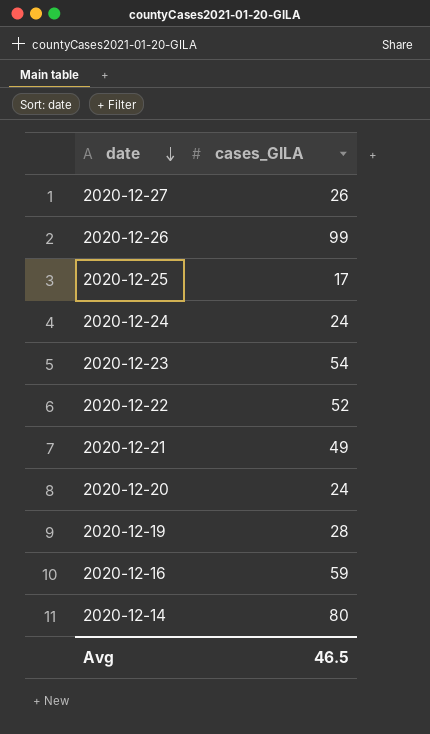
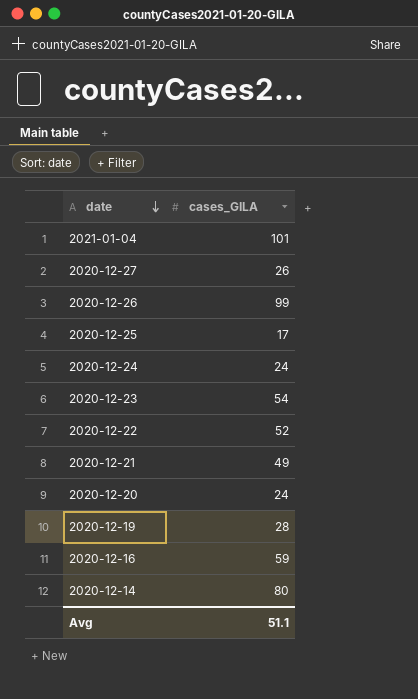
row 2021-01-04: none -> 101
Avg | cases_GILA: 46.5 -> 51.1

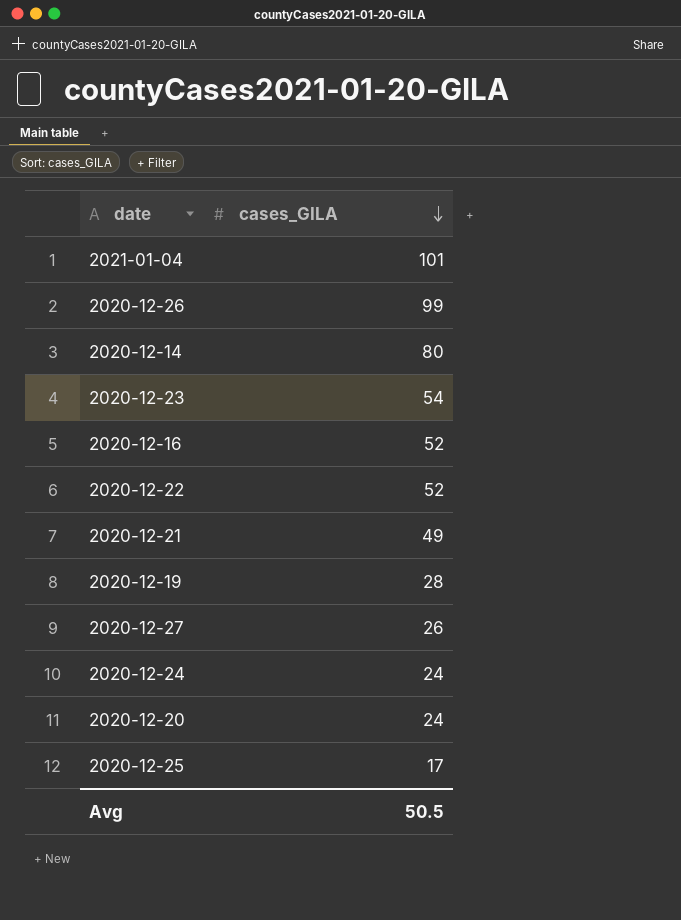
row order: date descending -> cases_GILA descending
2020-12-16 | cases_GILA: 59 -> 52
Avg | cases_GILA: 51.1 -> 50.5

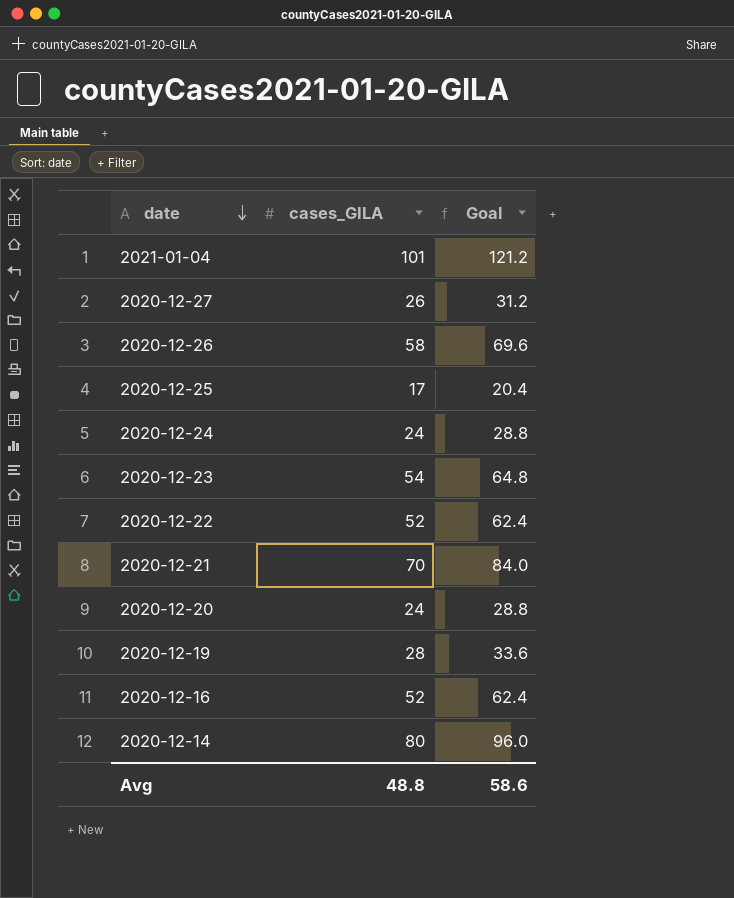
row order: cases_GILA descending -> date descending
column Goal | formula: none -> [cases_GILA] * 1.2
2020-12-26 | cases_GILA: 99 -> 58
2020-12-21 | cases_GILA: 49 -> 70
Avg | cases_GILA: 50.5 -> 48.8

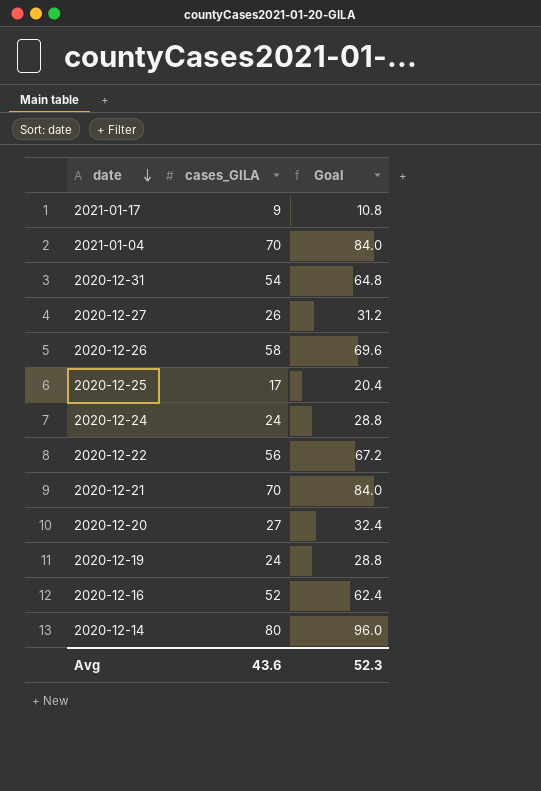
row 2020-12-23: 54 | 64.8 -> none
row 2021-01-17: none -> 9 | 10.8
2021-01-04 | cases_GILA: 101 -> 70
2021-01-04 | Goal: 121.2 -> 84.0
row 2020-12-31: none -> 54 | 64.8
2020-12-22 | cases_GILA: 52 -> 56
2020-12-22 | Goal: 62.4 -> 67.2
2020-12-20 | cases_GILA: 24 -> 27
2020-12-20 | Goal: 28.8 -> 32.4
2020-12-19 | cases_GILA: 28 -> 24
2020-12-19 | Goal: 33.6 -> 28.8
Avg | cases_GILA: 48.8 -> 43.6
Avg | Goal: 58.6 -> 52.3

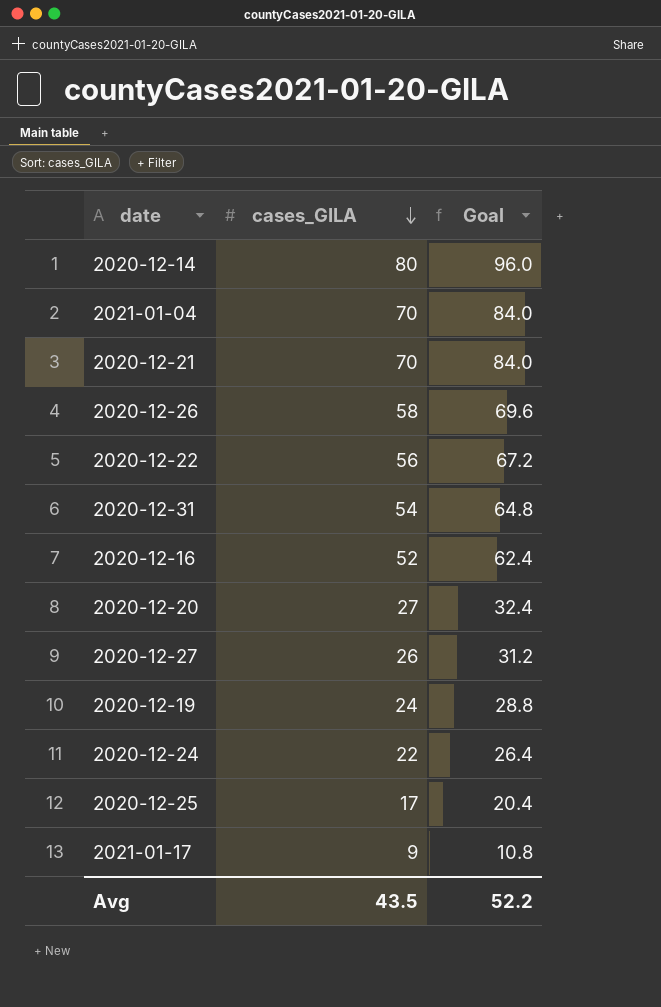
row order: date descending -> cases_GILA descending
2020-12-24 | cases_GILA: 24 -> 22
2020-12-24 | Goal: 28.8 -> 26.4
Avg | cases_GILA: 43.6 -> 43.5
Avg | Goal: 52.3 -> 52.2

